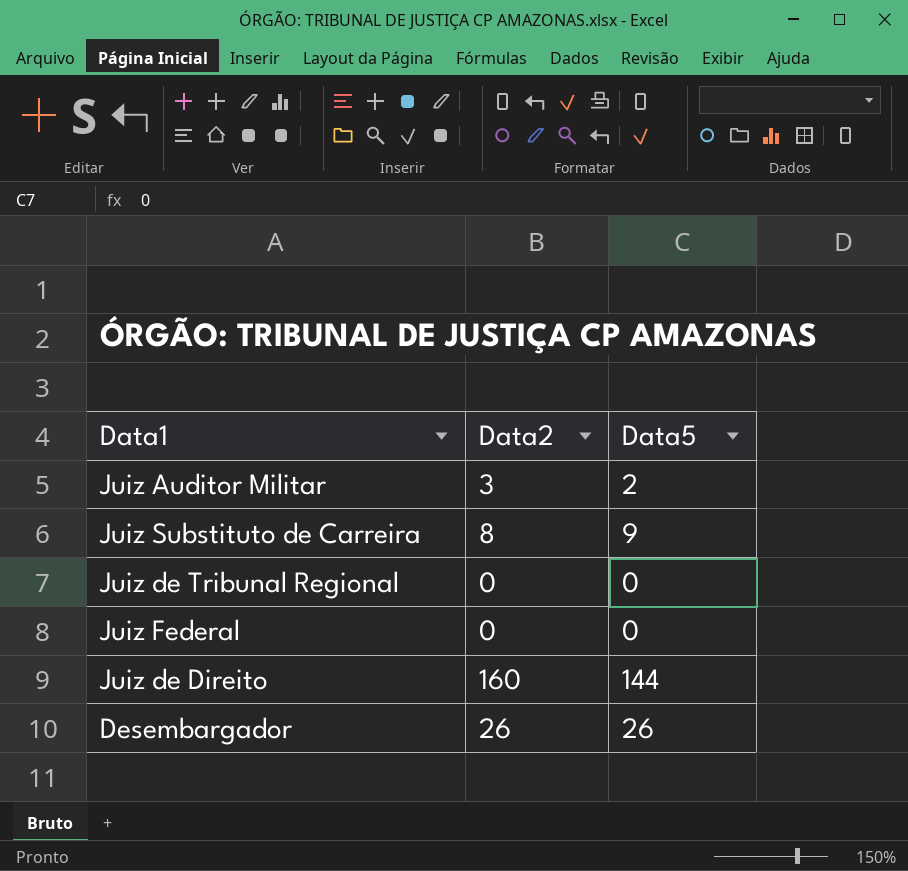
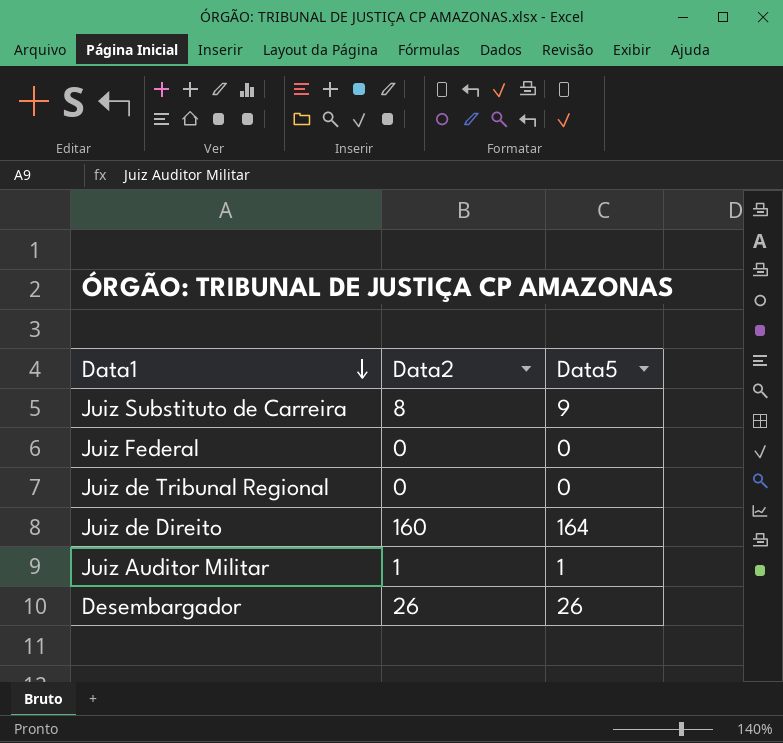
row order: none -> Data1 descending
Juiz de Direito | Data5: 144 -> 164
Juiz Auditor Militar | Data2: 3 -> 1
Juiz Auditor Militar | Data5: 2 -> 1

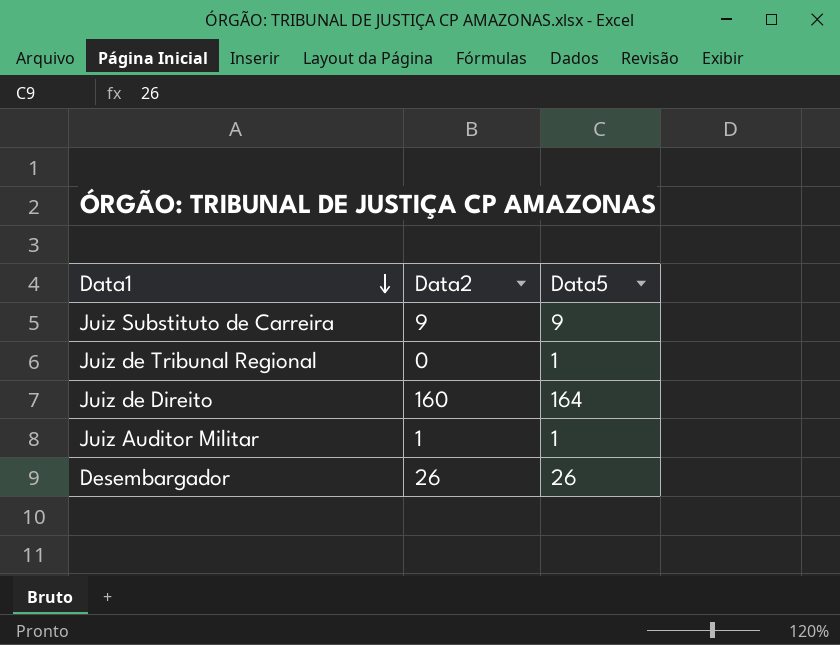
row Juiz Federal: 0 | 0 -> none
Juiz Substituto de Carreira | Data2: 8 -> 9
Juiz de Tribunal Regional | Data5: 0 -> 1

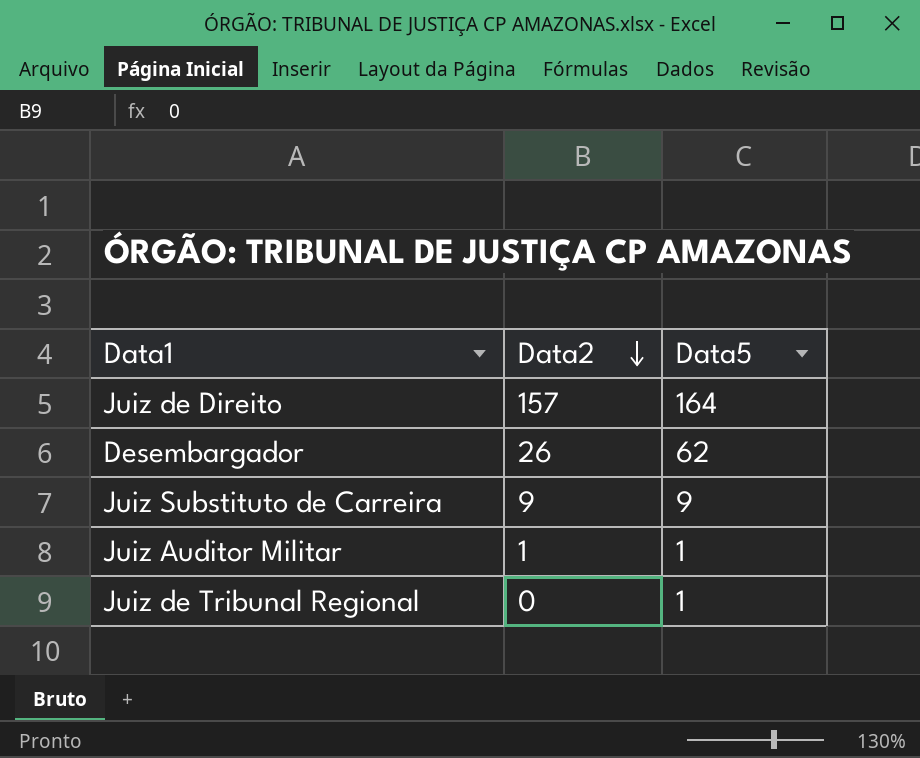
row order: Data1 descending -> Data2 descending
Juiz de Direito | Data2: 160 -> 157
Desembargador | Data5: 26 -> 62

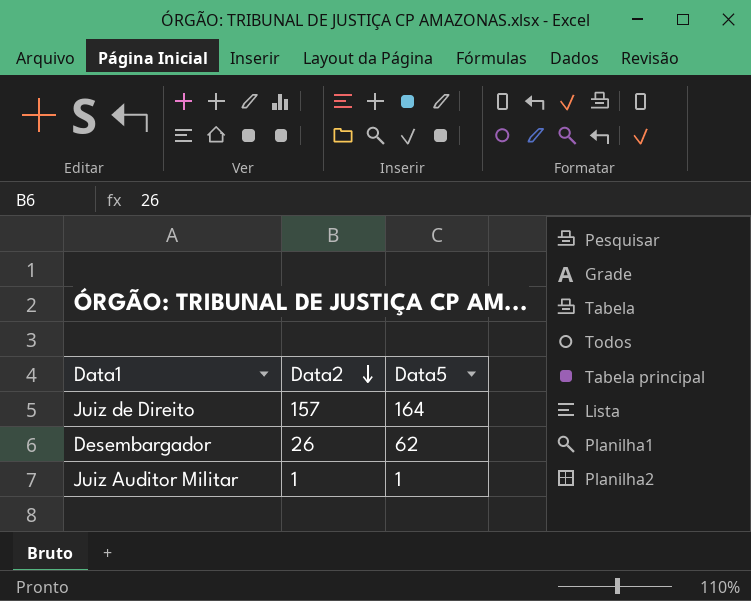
row Juiz Substituto de Carreira: 9 | 9 -> none
row Juiz de Tribunal Regional: 0 | 1 -> none

